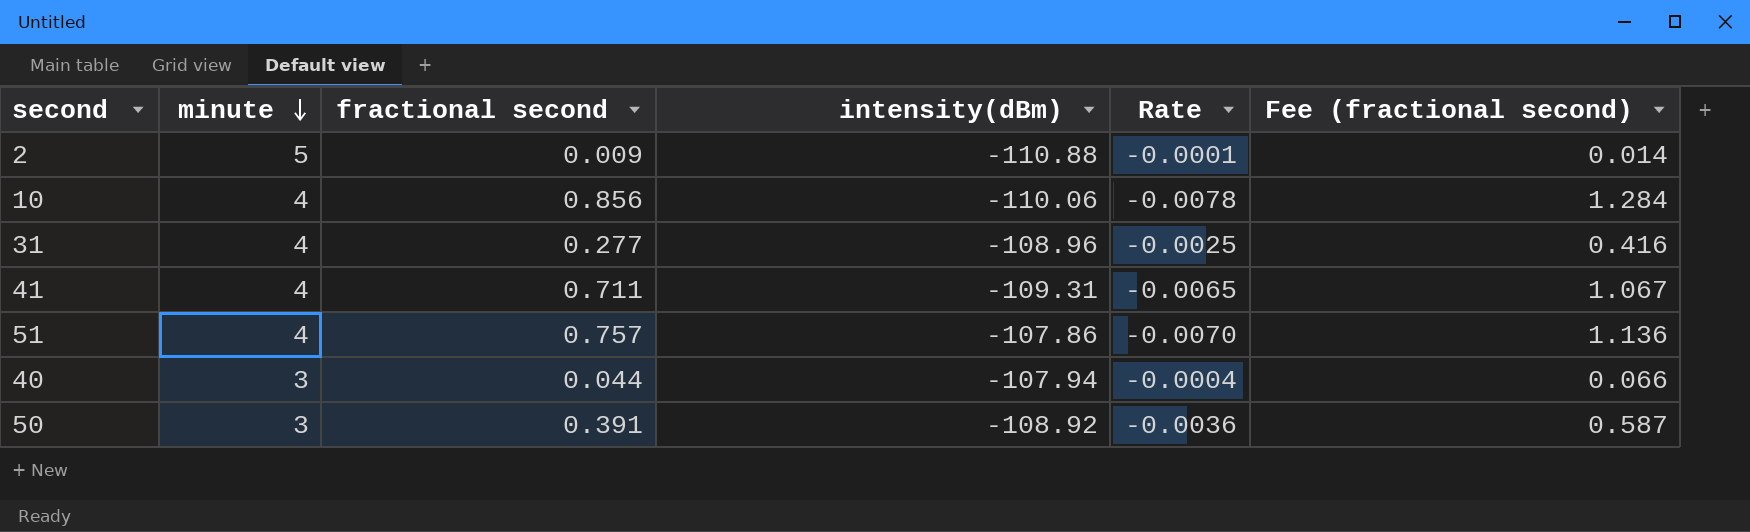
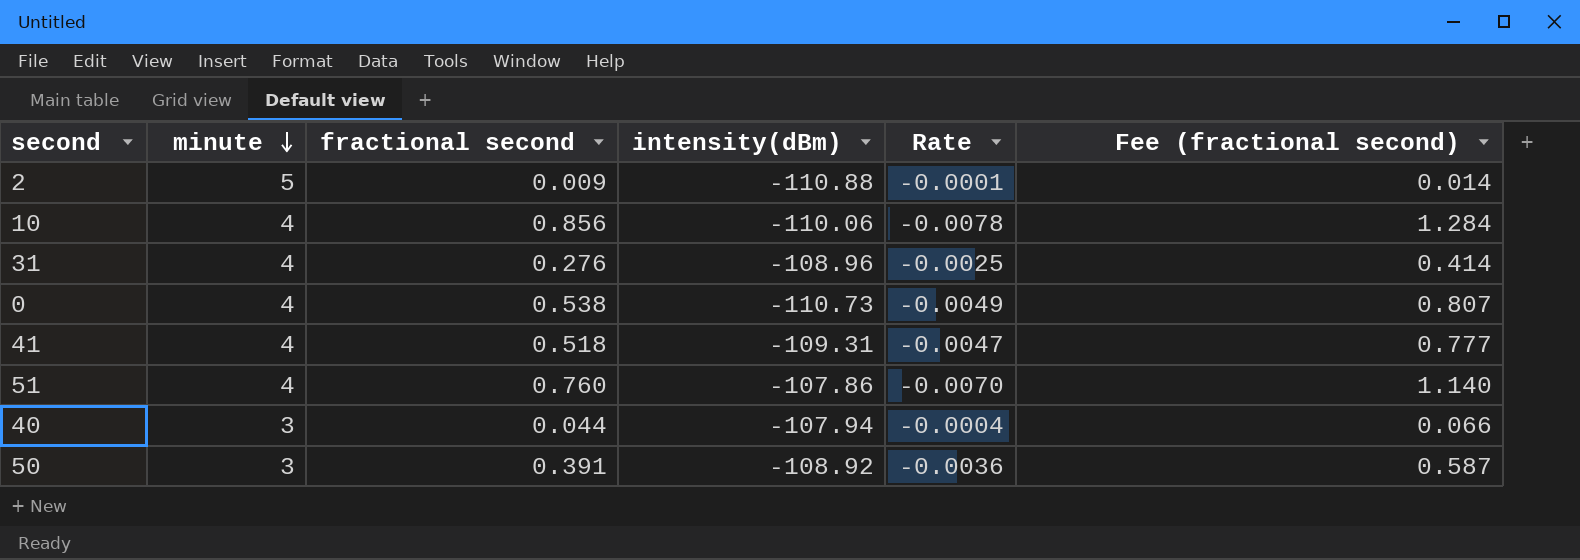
31 | fractional second: 0.277 -> 0.276
31 | Fee (fractional second): 0.416 -> 0.414
row 0: none -> 4 | 0.538 | -110.73 | -0.0049 | 0.807
41 | fractional second: 0.711 -> 0.518
41 | Rate: -0.0065 -> -0.0047
41 | Fee (fractional second): 1.067 -> 0.777
51 | fractional second: 0.757 -> 0.760
51 | Fee (fractional second): 1.136 -> 1.140

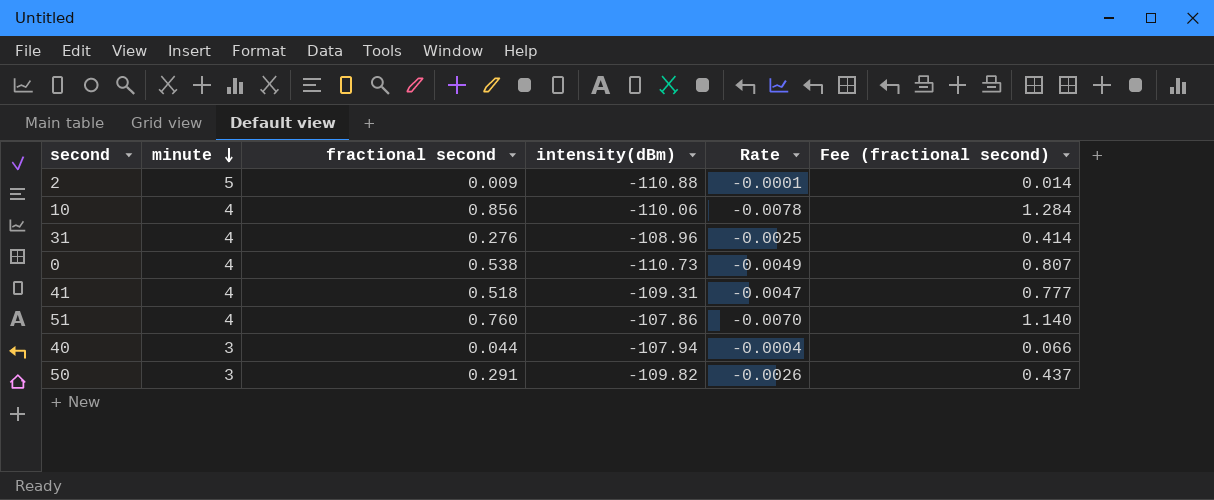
50 | fractional second: 0.391 -> 0.291
50 | intensity(dBm): -108.92 -> -109.82
50 | Rate: -0.0036 -> -0.0026
50 | Fee (fractional second): 0.587 -> 0.437

